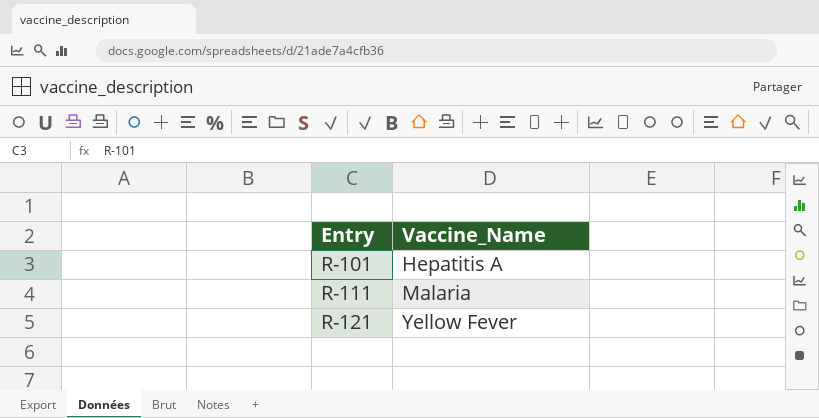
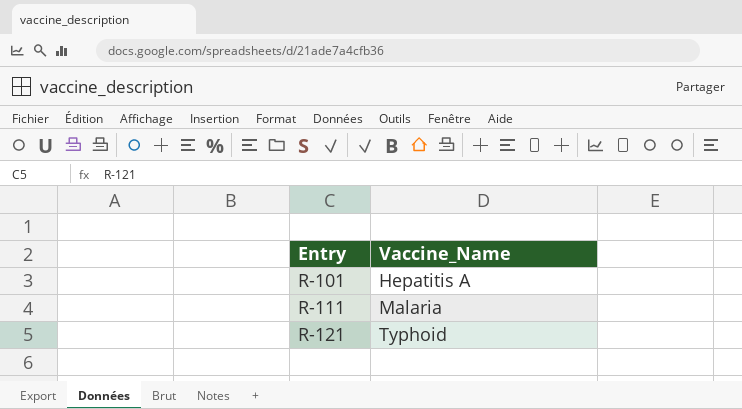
R-121 | Vaccine_Name: Yellow Fever -> Typhoid

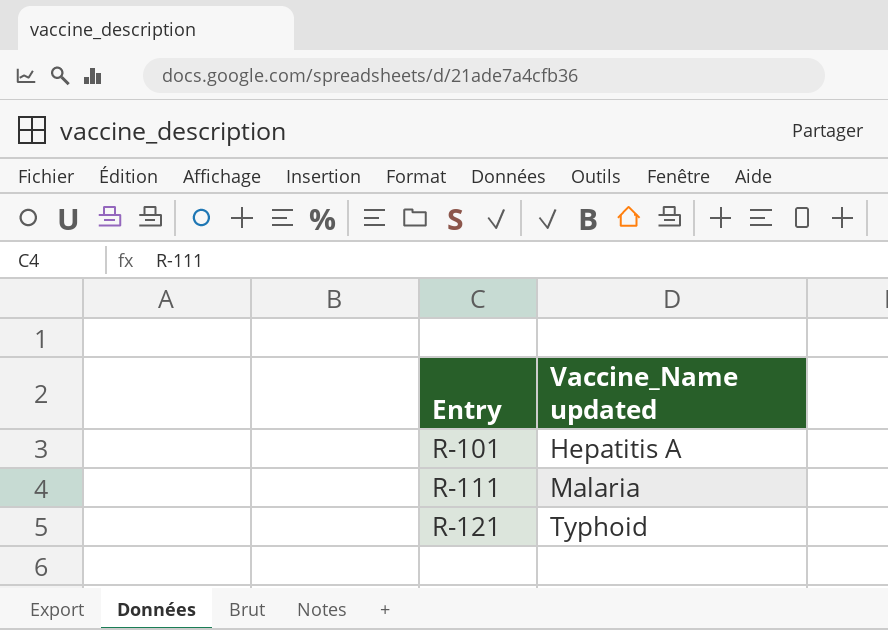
column name: Vaccine_Name -> Vaccine_Name updated

